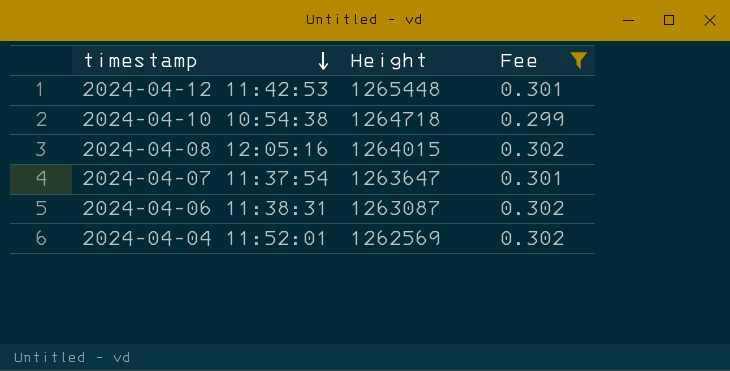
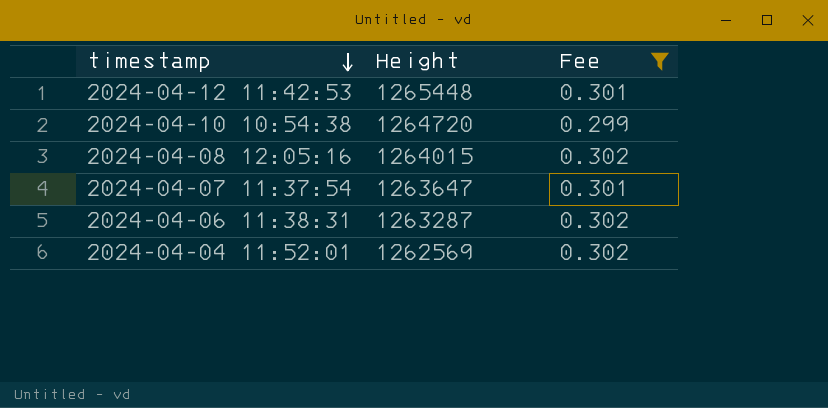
2024-04-10 10:54:38 | Height: 1264718 -> 1264720
2024-04-06 11:38:31 | Height: 1263087 -> 1263287

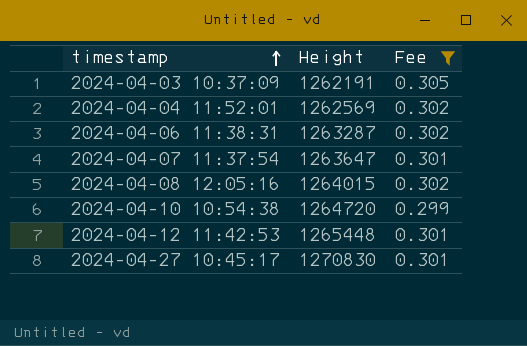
row order: timestamp descending -> timestamp ascending
row 2024-04-03 10:37:09: none -> 1262191 | 0.305
row 2024-04-27 10:45:17: none -> 1270830 | 0.301

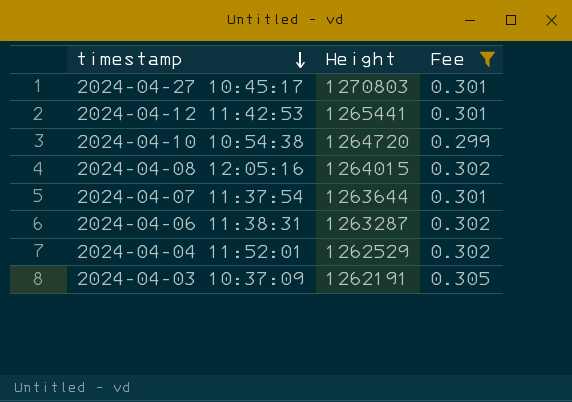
row order: timestamp ascending -> timestamp descending
2024-04-27 10:45:17 | Height: 1270830 -> 1270803
2024-04-12 11:42:53 | Height: 1265448 -> 1265441
2024-04-07 11:37:54 | Height: 1263647 -> 1263644
2024-04-04 11:52:01 | Height: 1262569 -> 1262529

